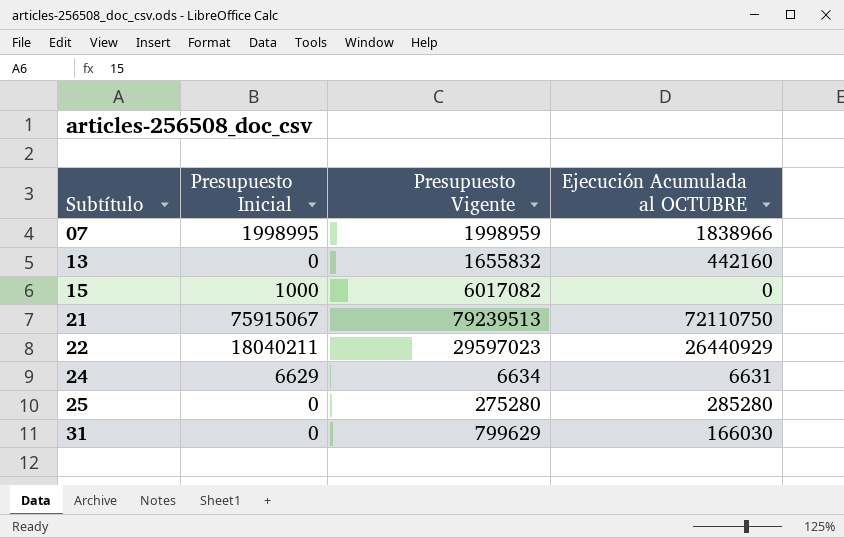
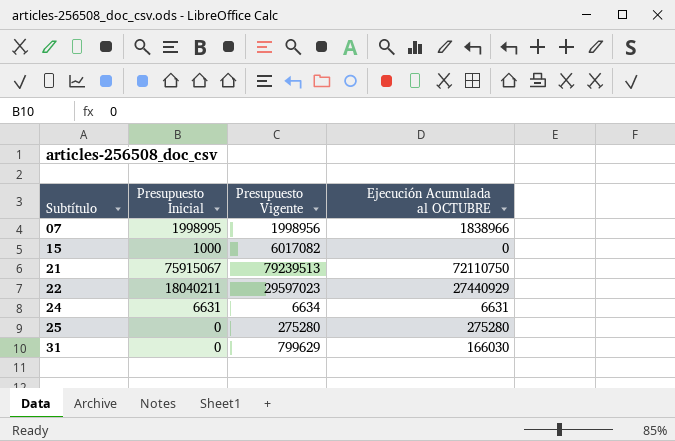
row 13: 0 | 1655832 | 442160 -> none
07 | Presupuesto Vigente: 1998959 -> 1998956
22 | Ejecución Acumulada al OCTUBRE: 26440929 -> 27440929
24 | Presupuesto Inicial: 6629 -> 6631
25 | Ejecución Acumulada al OCTUBRE: 285280 -> 275280

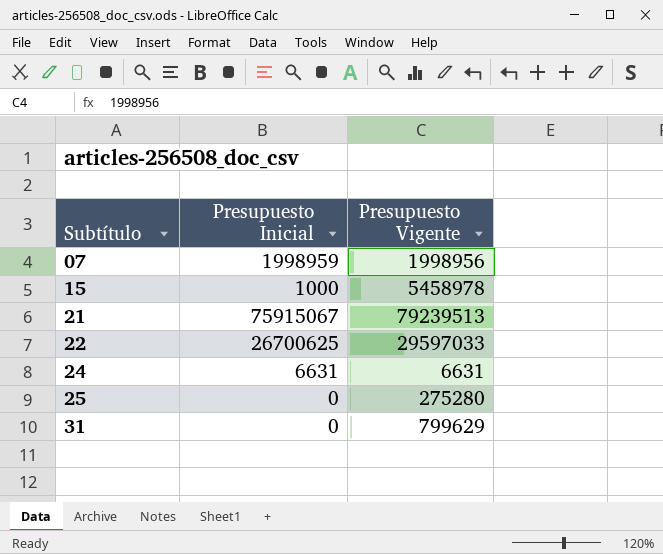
column Ejecución Acumulada al OCTUBRE | position: 4 -> none
07 | Presupuesto Inicial: 1998995 -> 1998959
15 | Presupuesto Vigente: 6017082 -> 5458978
22 | Presupuesto Inicial: 18040211 -> 26700625
22 | Presupuesto Vigente: 29597023 -> 29597033
24 | Presupuesto Vigente: 6634 -> 6631

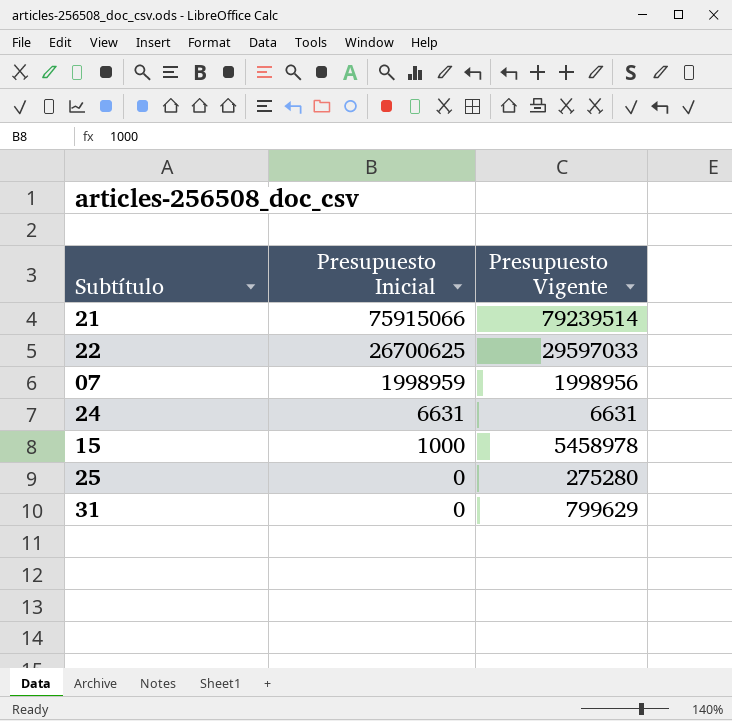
row order: Subtítulo ascending -> Presupuesto Inicial descending
21 | Presupuesto Inicial: 75915067 -> 75915066
21 | Presupuesto Vigente: 79239513 -> 79239514

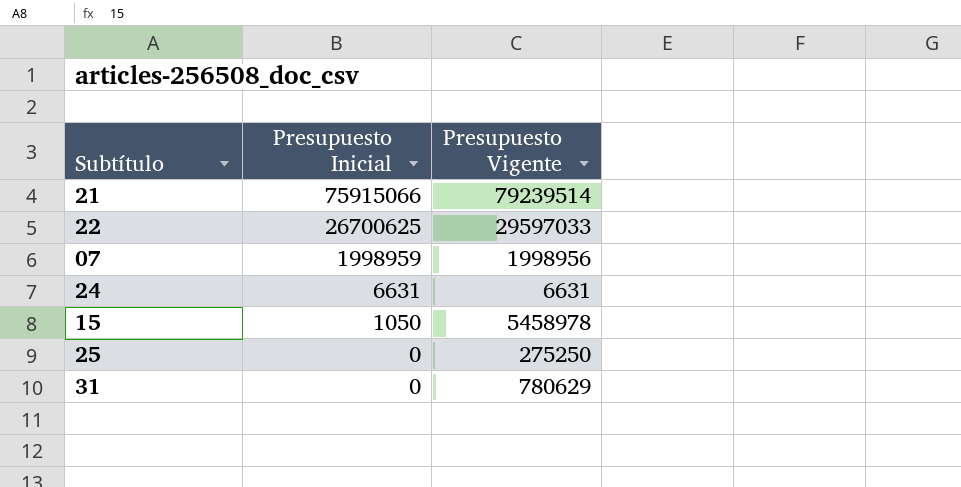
15 | Presupuesto Inicial: 1000 -> 1050
25 | Presupuesto Vigente: 275280 -> 275250
31 | Presupuesto Vigente: 799629 -> 780629

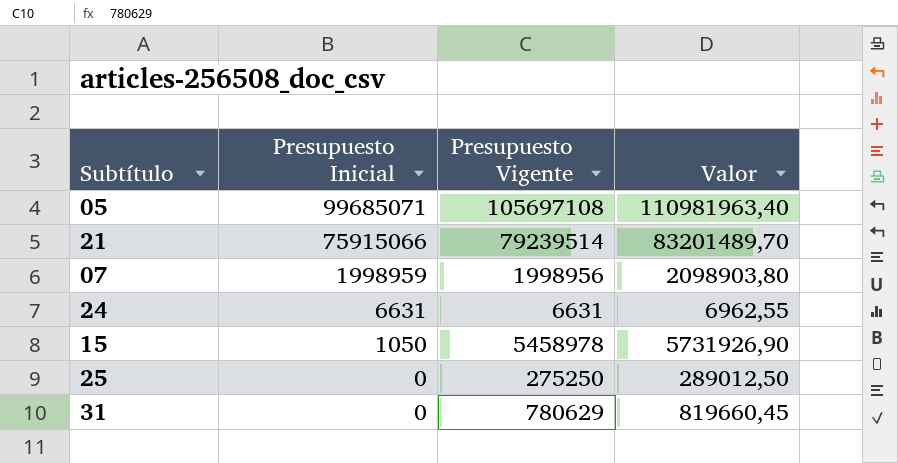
column Valor | formula: none -> [Presupuesto Vigente] * 1,05
row 22: 26700625 | 29597033 -> none
row 05: none -> 99685071 | 105697108 | 110981963,40

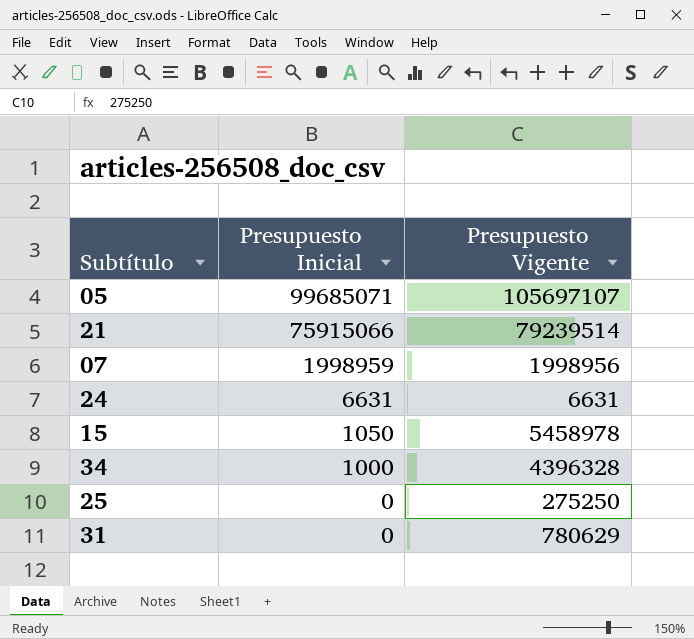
column Valor | formula: [Presupuesto Vigente] * 1,05 -> none
05 | Presupuesto Vigente: 105697108 -> 105697107
row 34: none -> 1000 | 4396328

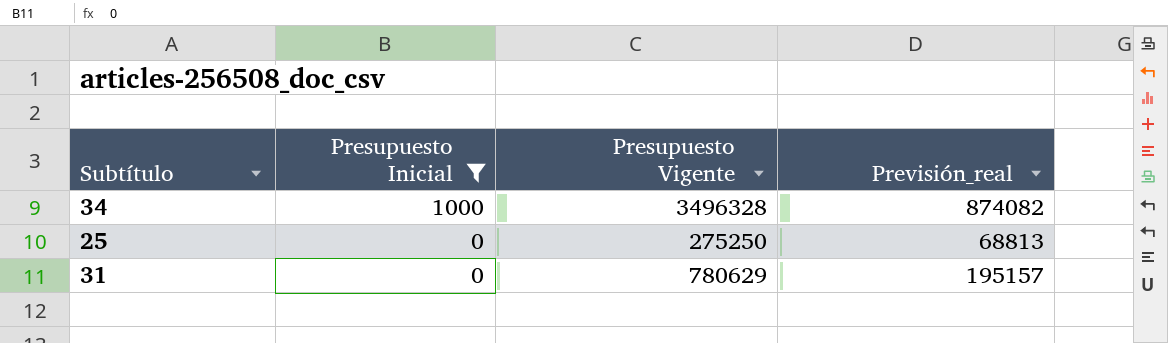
filter: none -> Presupuesto Inicial <= 1000
column Previsión_real | formula: none -> [Presupuesto Vigente] * 0,25
34 | Presupuesto Vigente: 4396328 -> 3496328

